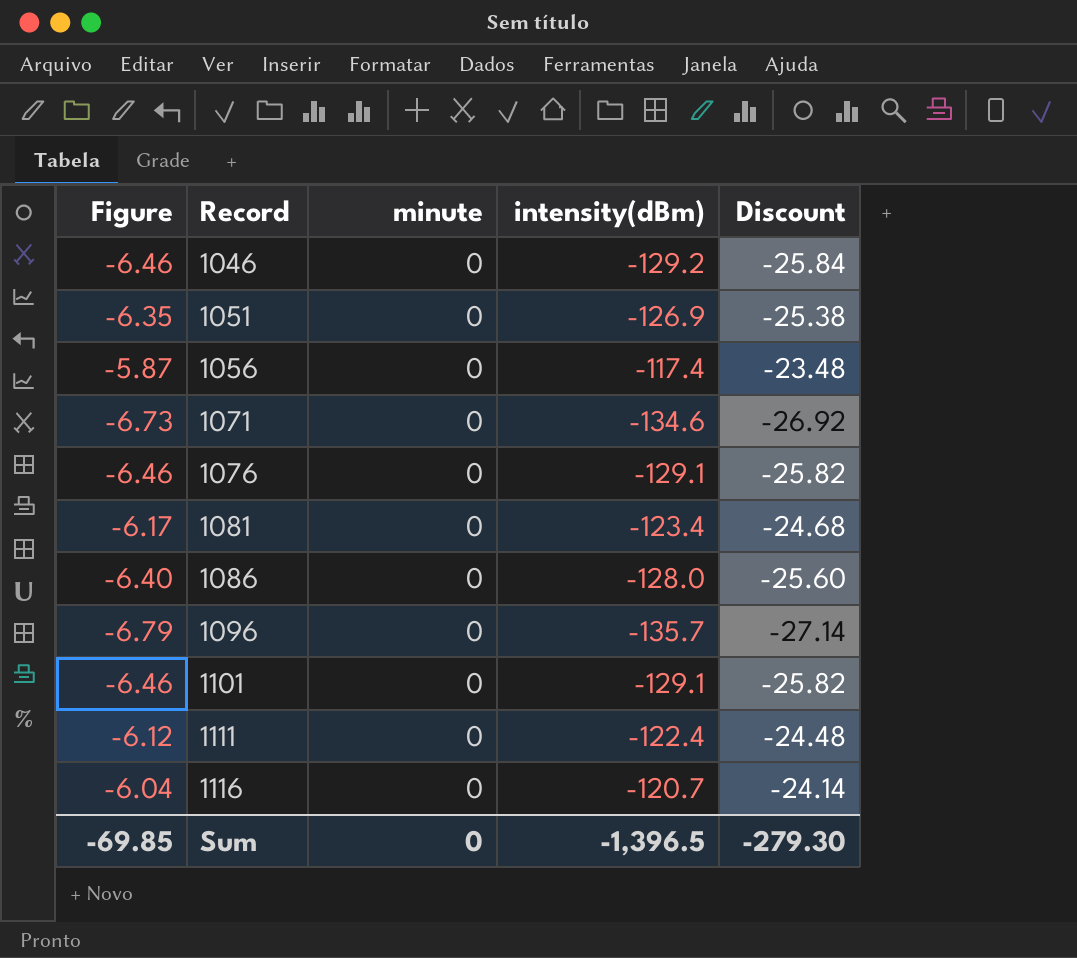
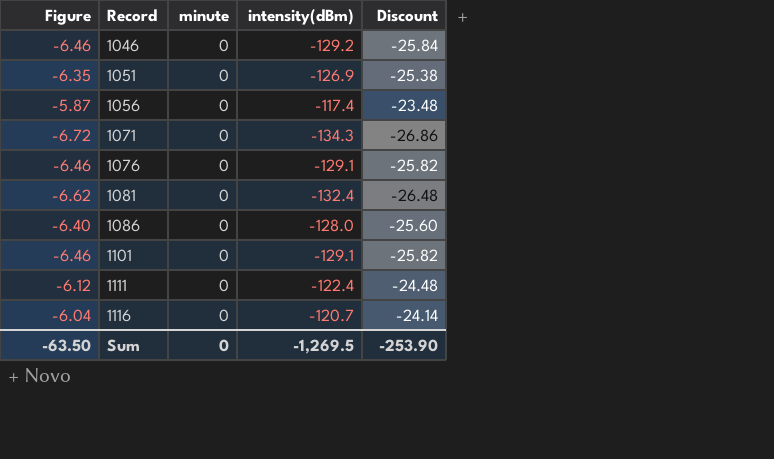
row 1096: -6.79 | 0 | -135.7 | -27.14 -> none
1071 | Figure: -6.73 -> -6.72
1071 | intensity(dBm): -134.6 -> -134.3
1071 | Discount: -26.92 -> -26.86
1081 | Figure: -6.17 -> -6.62
1081 | intensity(dBm): -123.4 -> -132.4
1081 | Discount: -24.68 -> -26.48
Sum | Figure: -69.85 -> -63.50
Sum | intensity(dBm): -1,396.5 -> -1,269.5
Sum | Discount: -279.30 -> -253.90

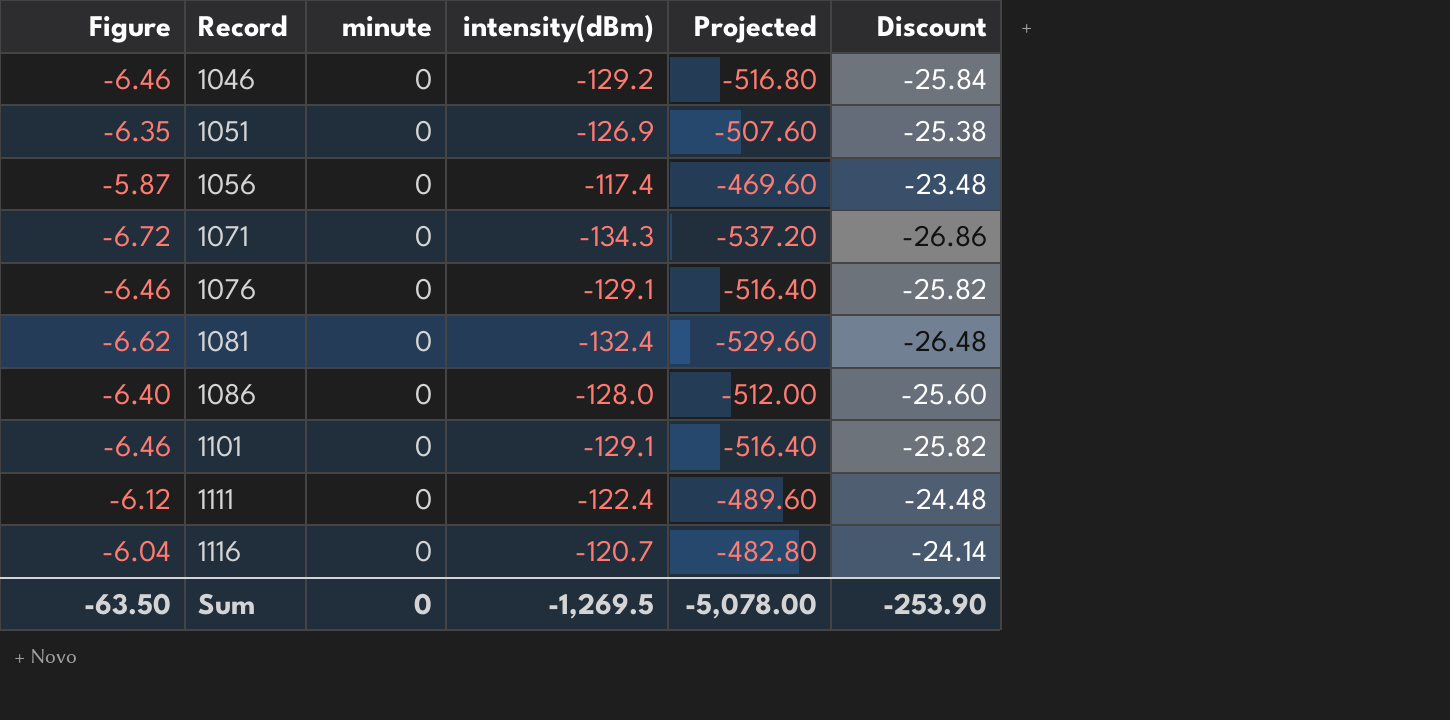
column Projected | formula: none -> [intensity(dBm)] * 4

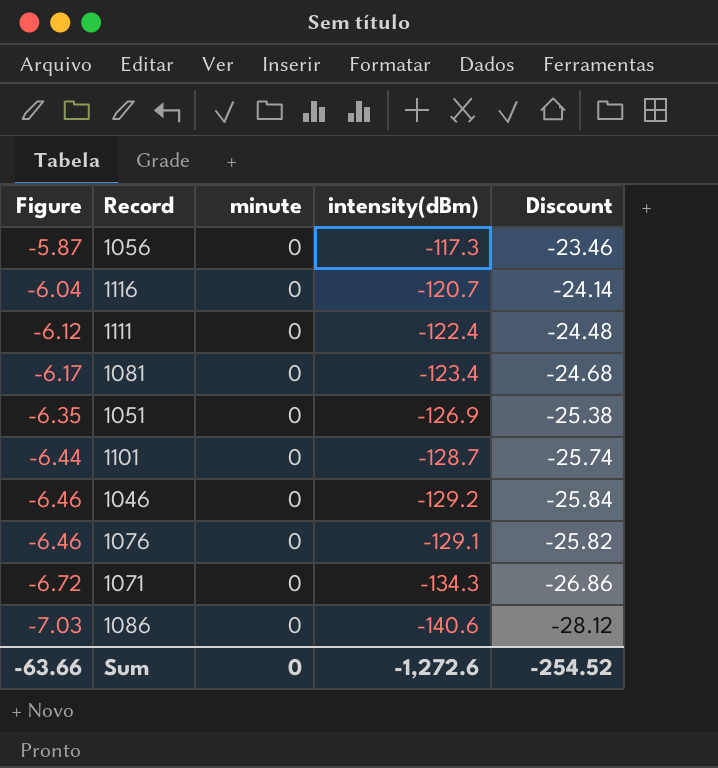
row order: Record ascending -> Figure descending
column Projected | formula: [intensity(dBm)] * 4 -> none
1056 | intensity(dBm): -117.4 -> -117.3
1056 | Discount: -23.48 -> -23.46
1081 | Figure: -6.62 -> -6.17
1081 | intensity(dBm): -132.4 -> -123.4
1081 | Discount: -26.48 -> -24.68
1101 | Figure: -6.46 -> -6.44
1101 | intensity(dBm): -129.1 -> -128.7
1101 | Discount: -25.82 -> -25.74
1086 | Figure: -6.40 -> -7.03
1086 | intensity(dBm): -128.0 -> -140.6
1086 | Discount: -25.60 -> -28.12
Sum | Figure: -63.50 -> -63.66
Sum | intensity(dBm): -1,269.5 -> -1,272.6
Sum | Discount: -253.90 -> -254.52

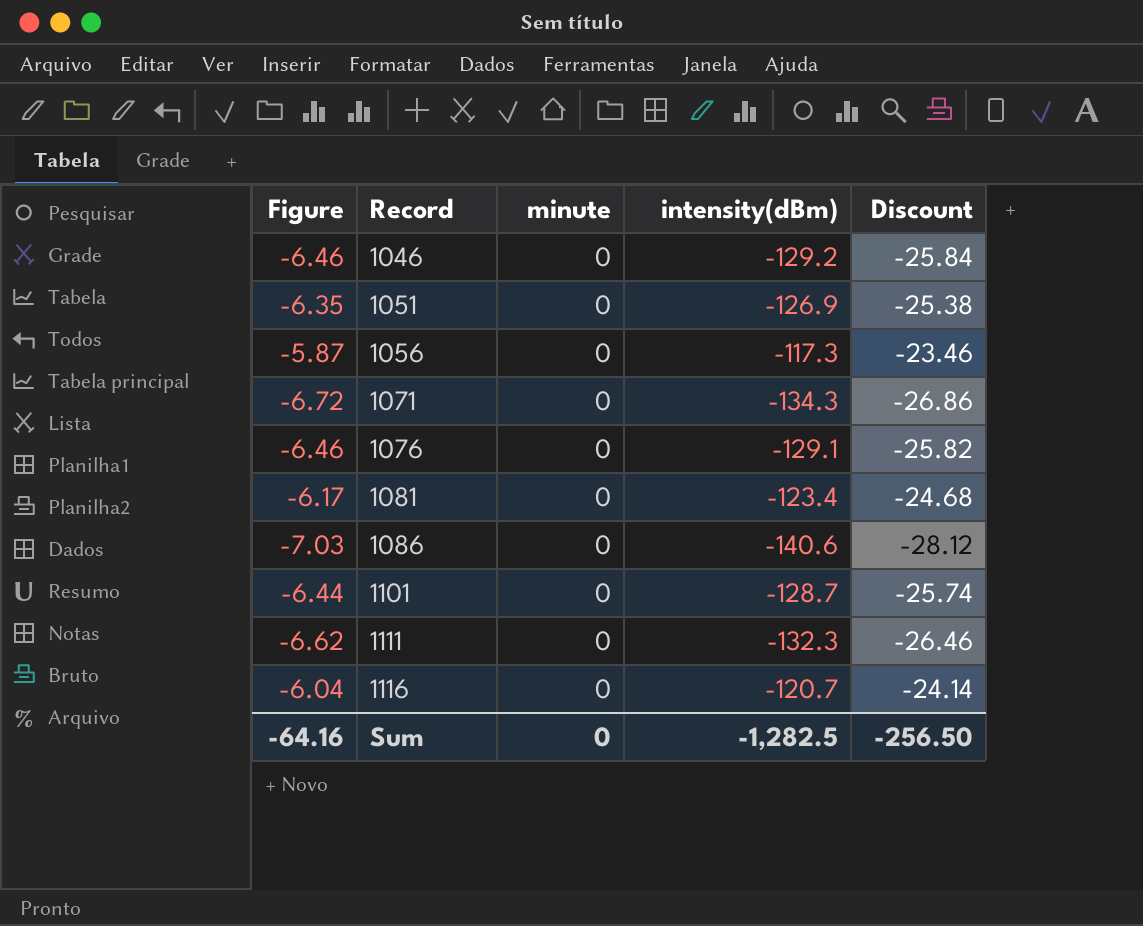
row order: Figure descending -> Record ascending
1111 | Figure: -6.12 -> -6.62
1111 | intensity(dBm): -122.4 -> -132.3
1111 | Discount: -24.48 -> -26.46
Sum | Figure: -63.66 -> -64.16
Sum | intensity(dBm): -1,272.6 -> -1,282.5
Sum | Discount: -254.52 -> -256.50

